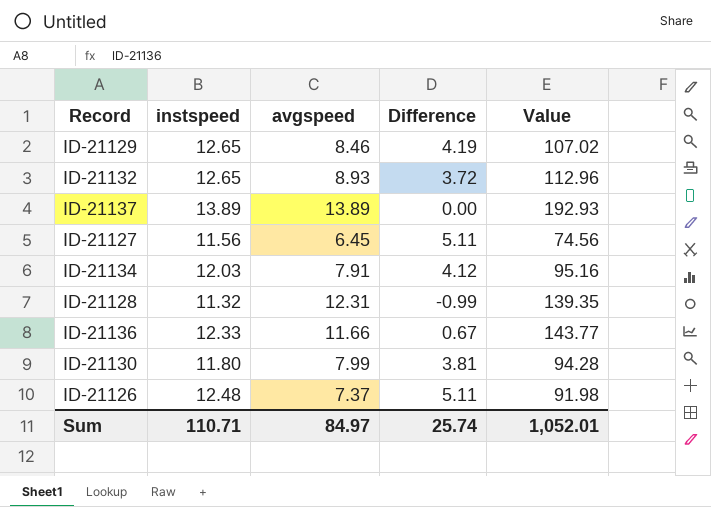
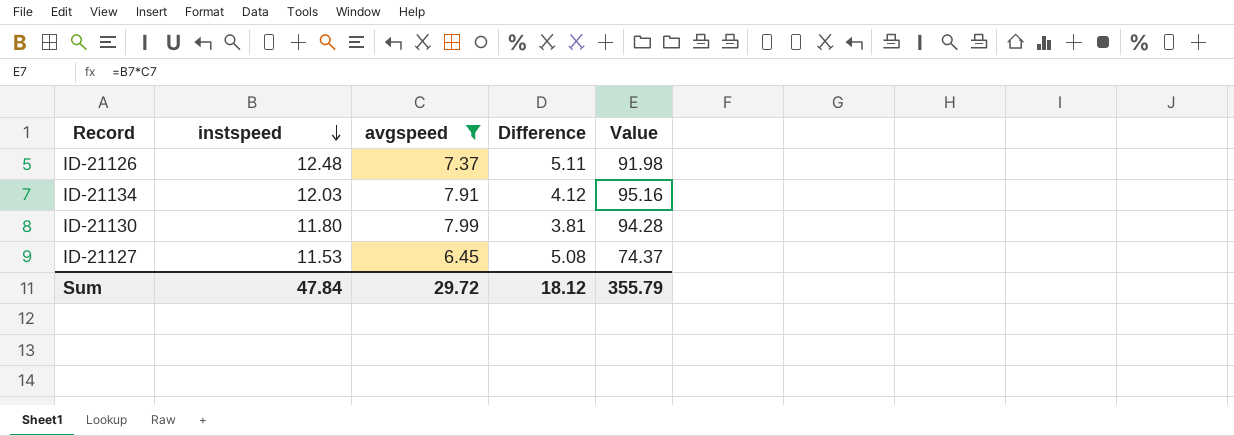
filter: none -> avgspeed <= 7.99
row order: none -> instspeed descending
ID-21127 | instspeed: 11.56 -> 11.53
ID-21127 | Difference: 5.11 -> 5.08
ID-21127 | Value: 74.56 -> 74.37
Sum | instspeed: 110.71 -> 47.84
Sum | avgspeed: 84.97 -> 29.72
Sum | Difference: 25.74 -> 18.12
Sum | Value: 1,052.01 -> 355.79

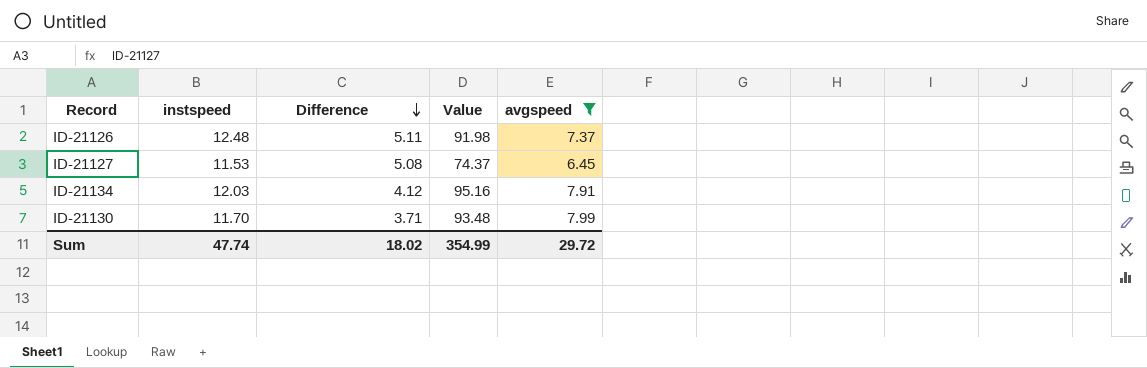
row order: instspeed descending -> Difference descending
column avgspeed | position: 3 -> 5
ID-21130 | instspeed: 11.80 -> 11.70
ID-21130 | Difference: 3.81 -> 3.71
ID-21130 | Value: 94.28 -> 93.48
Sum | instspeed: 47.84 -> 47.74
Sum | Difference: 18.12 -> 18.02
Sum | Value: 355.79 -> 354.99

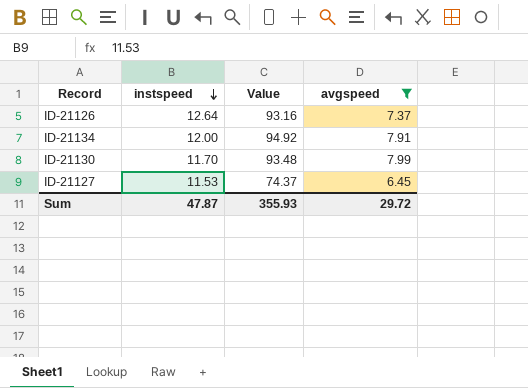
row order: Difference descending -> instspeed descending
column Difference | formula: [instspeed] - [avgspeed] -> none
ID-21126 | instspeed: 12.48 -> 12.64
ID-21126 | Value: 91.98 -> 93.16
ID-21134 | instspeed: 12.03 -> 12.00
ID-21134 | Value: 95.16 -> 94.92
Sum | instspeed: 47.74 -> 47.87
Sum | Value: 354.99 -> 355.93

